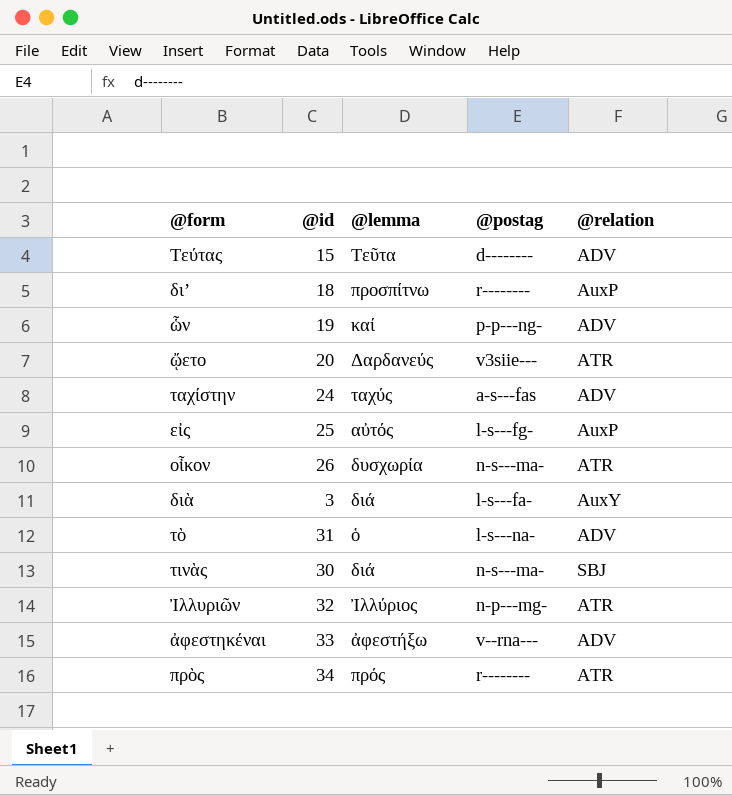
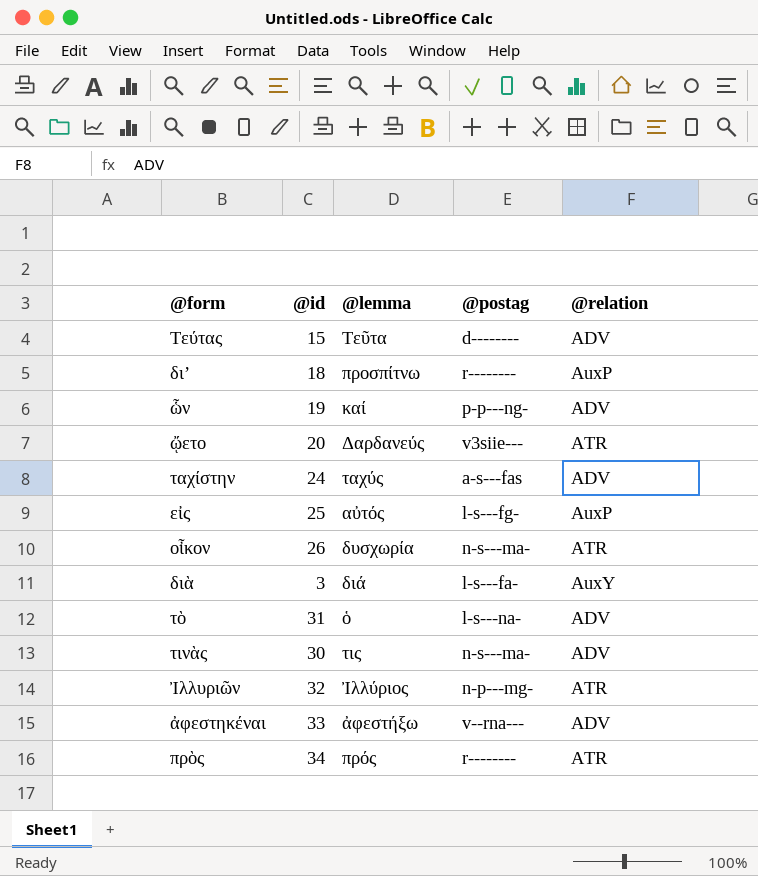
τινὰς | @lemma: διά -> τις
τινὰς | @relation: SBJ -> ADV

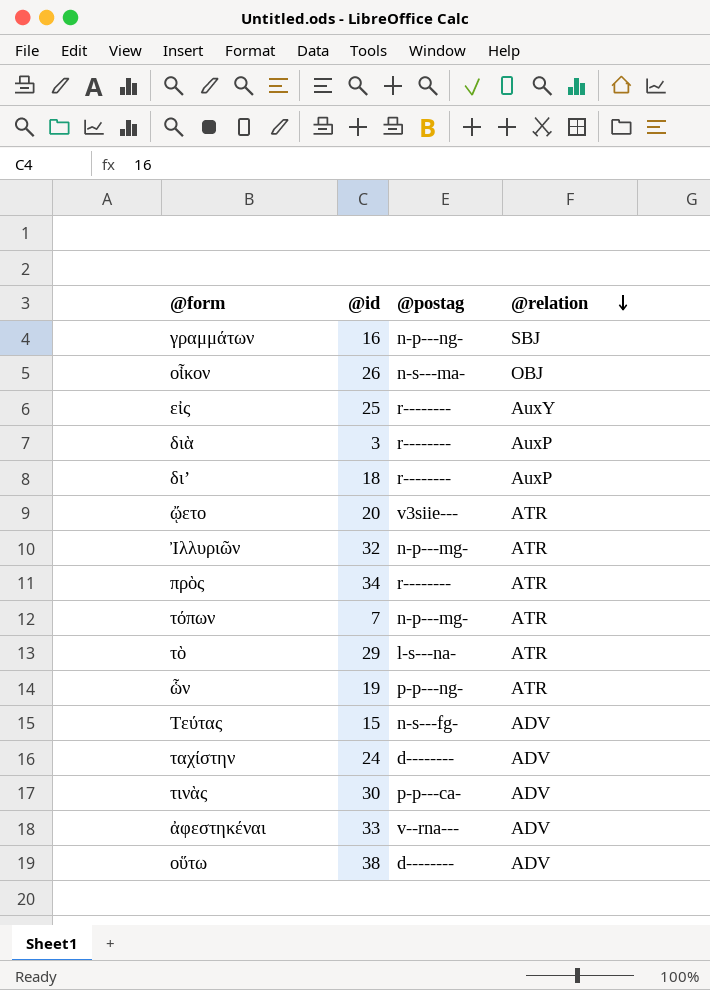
row order: none -> @relation descending
column @lemma | position: 3 -> none
row γραμμάτων: none -> 16 | n-p---ng- | SBJ
οἶκον | @relation: ATR -> OBJ
εἰς | @postag: l-s---fg- -> r--------
εἰς | @relation: AuxP -> AuxY
διὰ | @postag: l-s---fa- -> r--------
διὰ | @relation: AuxY -> AuxP
row τόπων: none -> 7 | n-p---mg- | ATR
τὸ | @id: 31 -> 29
τὸ | @relation: ADV -> ATR
ὧν | @relation: ADV -> ATR
Τεύτας | @postag: d-------- -> n-s---fg-
ταχίστην | @postag: a-s---fas -> d--------
τινὰς | @postag: n-s---ma- -> p-p---ca-
row οὕτω: none -> 38 | d-------- | ADV

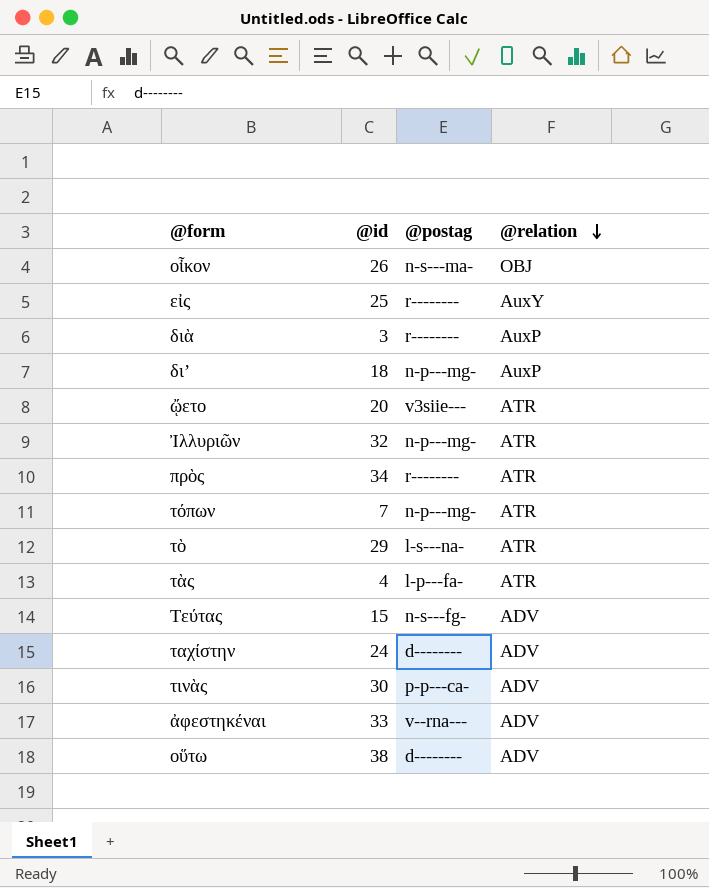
row γραμμάτων: 16 | n-p---ng- | SBJ -> none
row ὧν: 19 | p-p---ng- | ATR -> none
διʼ | @postag: r-------- -> n-p---mg-
row τὰς: none -> 4 | l-p---fa- | ATR

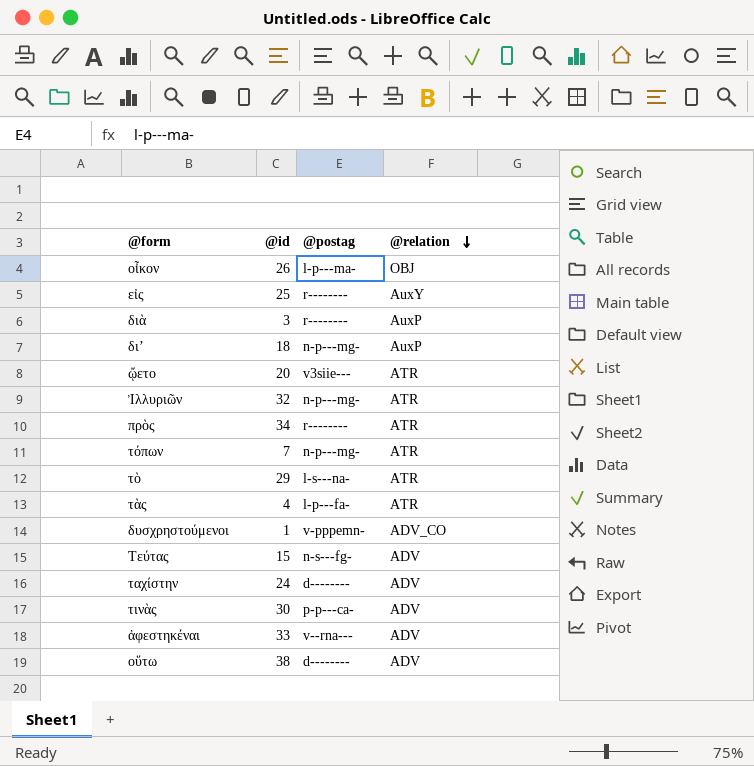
οἶκον | @postag: n-s---ma- -> l-p---ma-
row δυσχρηστούμενοι: none -> 1 | v-pppemn- | ADV_CO

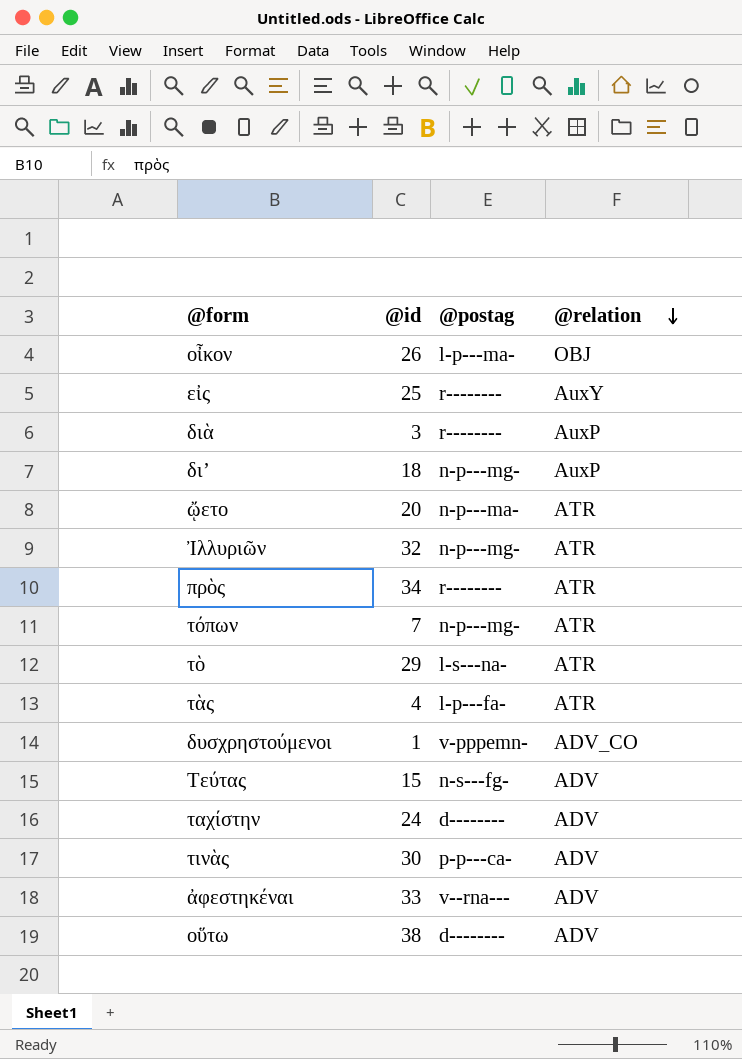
ᾤετο | @postag: v3siie--- -> n-p---ma-

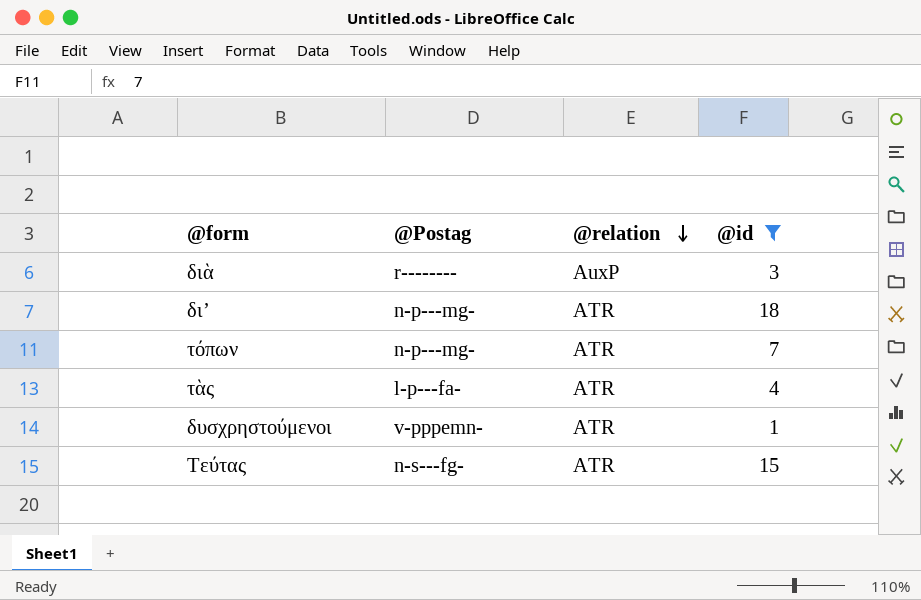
filter: none -> @id <= 18
column name: @postag -> @Postag
column @id | position: 2 -> 4
διʼ | @relation: AuxP -> ATR
δυσχρηστούμενοι | @relation: ADV_CO -> ATR
Τεύτας | @relation: ADV -> ATR

